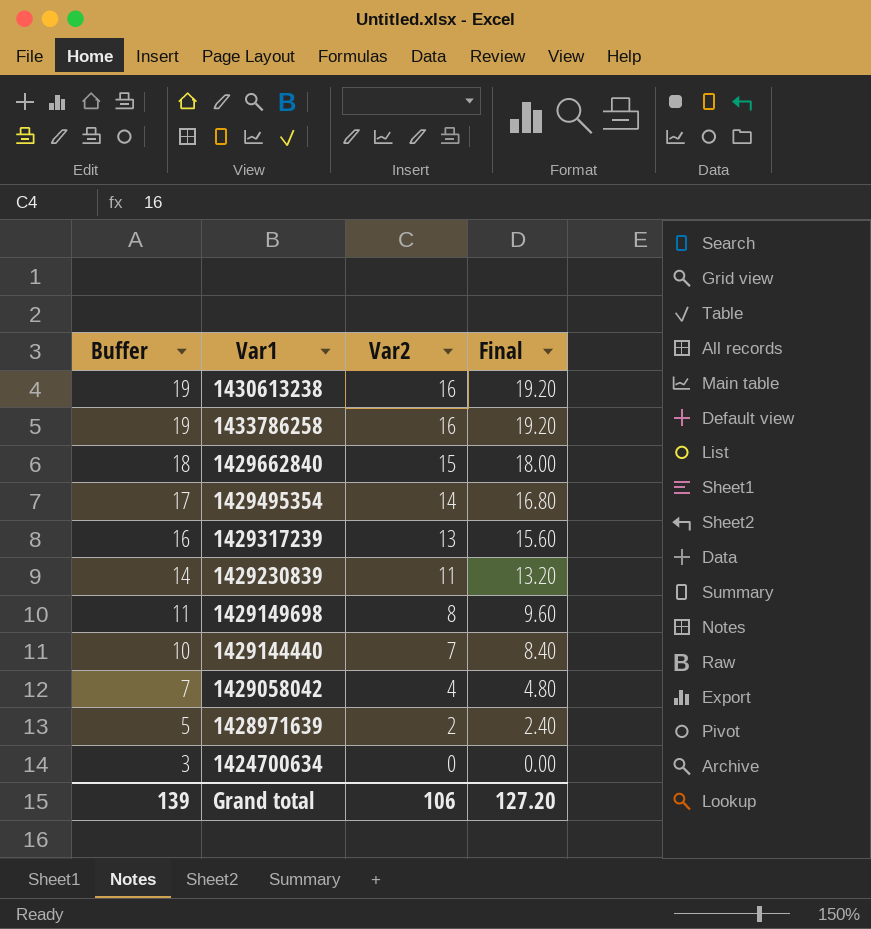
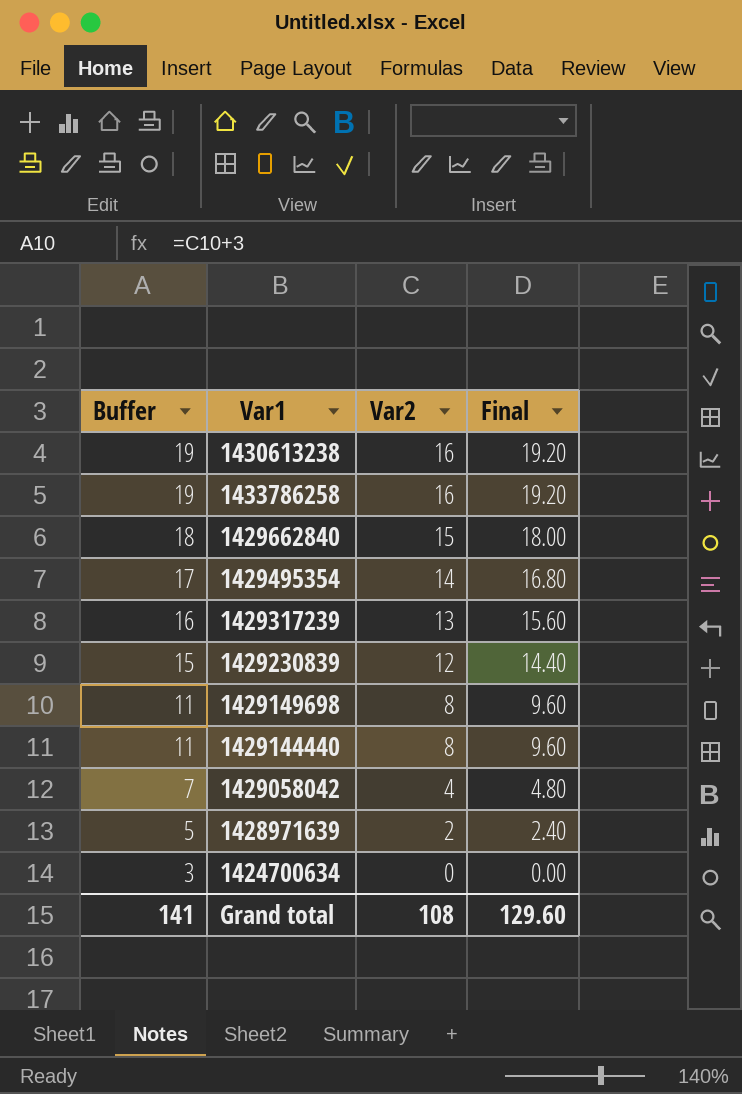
1429230839 | Buffer: 14 -> 15
1429230839 | Var2: 11 -> 12
1429230839 | Final: 13.20 -> 14.40
1429144440 | Buffer: 10 -> 11
1429144440 | Var2: 7 -> 8
1429144440 | Final: 8.40 -> 9.60
Grand total | Buffer: 139 -> 141
Grand total | Var2: 106 -> 108
Grand total | Final: 127.20 -> 129.60

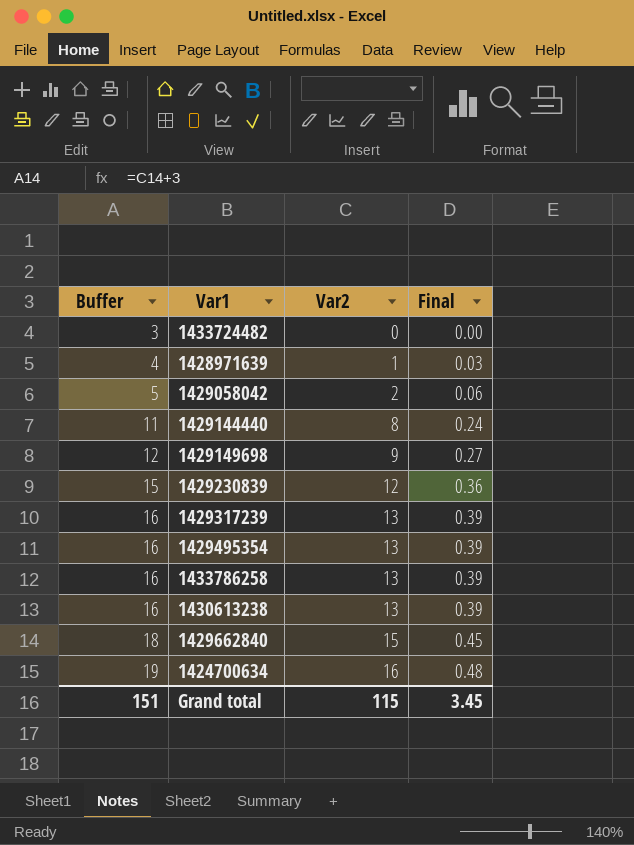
row order: Buffer descending -> Buffer ascending
column Final | formula: [Var2] * 1.2 -> [Var2] * 0.03
row 1433724482: none -> 3 | 0 | 0.00
1428971639 | Buffer: 5 -> 4
1428971639 | Var2: 2 -> 1
1429058042 | Buffer: 7 -> 5
1429058042 | Var2: 4 -> 2
1429149698 | Buffer: 11 -> 12
1429149698 | Var2: 8 -> 9
1429495354 | Buffer: 17 -> 16
1429495354 | Var2: 14 -> 13
1433786258 | Buffer: 19 -> 16
1433786258 | Var2: 16 -> 13
1430613238 | Buffer: 19 -> 16
1430613238 | Var2: 16 -> 13
1424700634 | Buffer: 3 -> 19
1424700634 | Var2: 0 -> 16
Grand total | Buffer: 141 -> 151
Grand total | Var2: 108 -> 115
Grand total | Final: 129.60 -> 3.45

